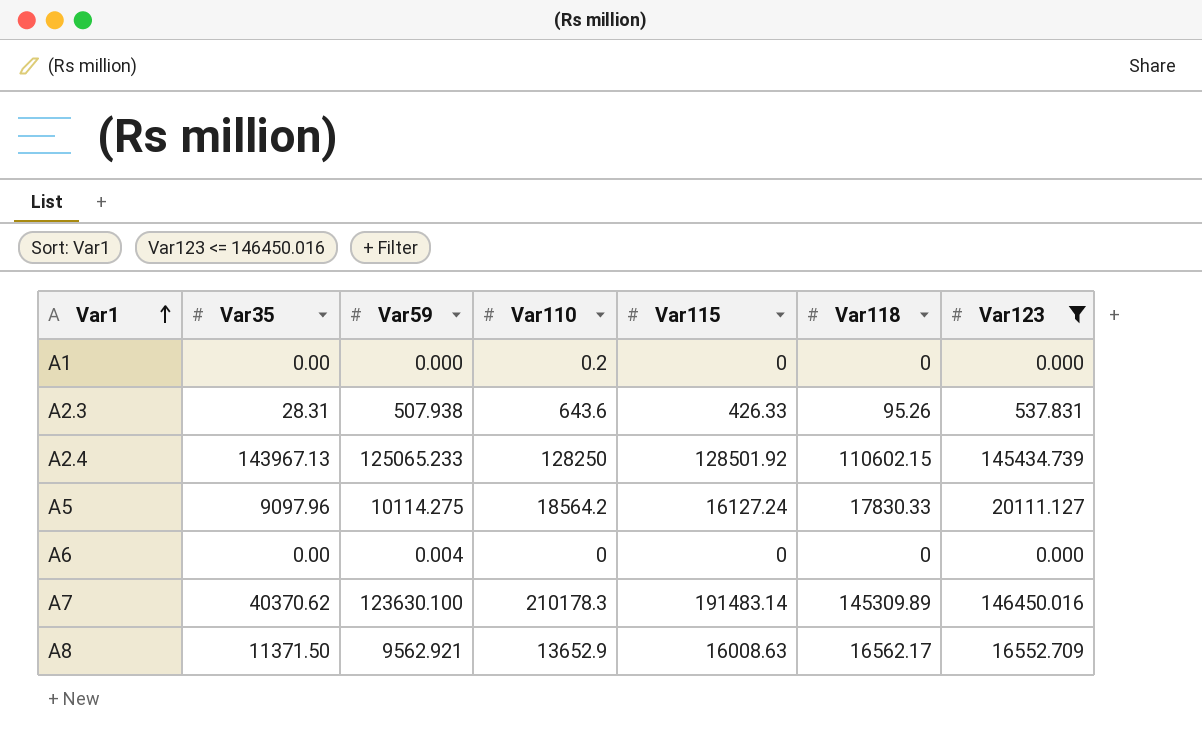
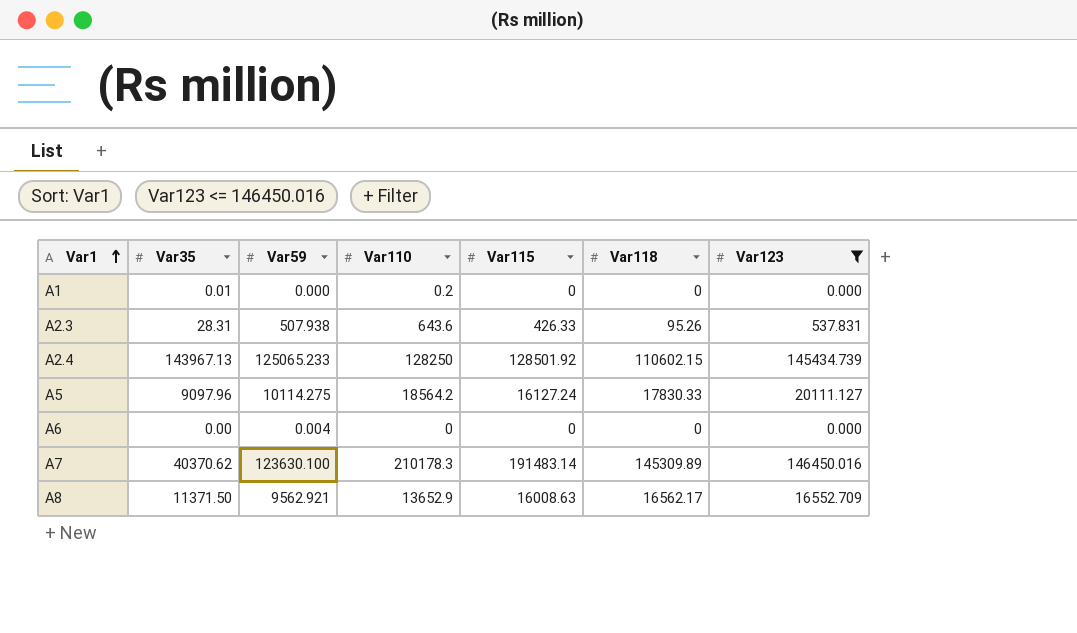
A1 | Var35: 0.00 -> 0.01

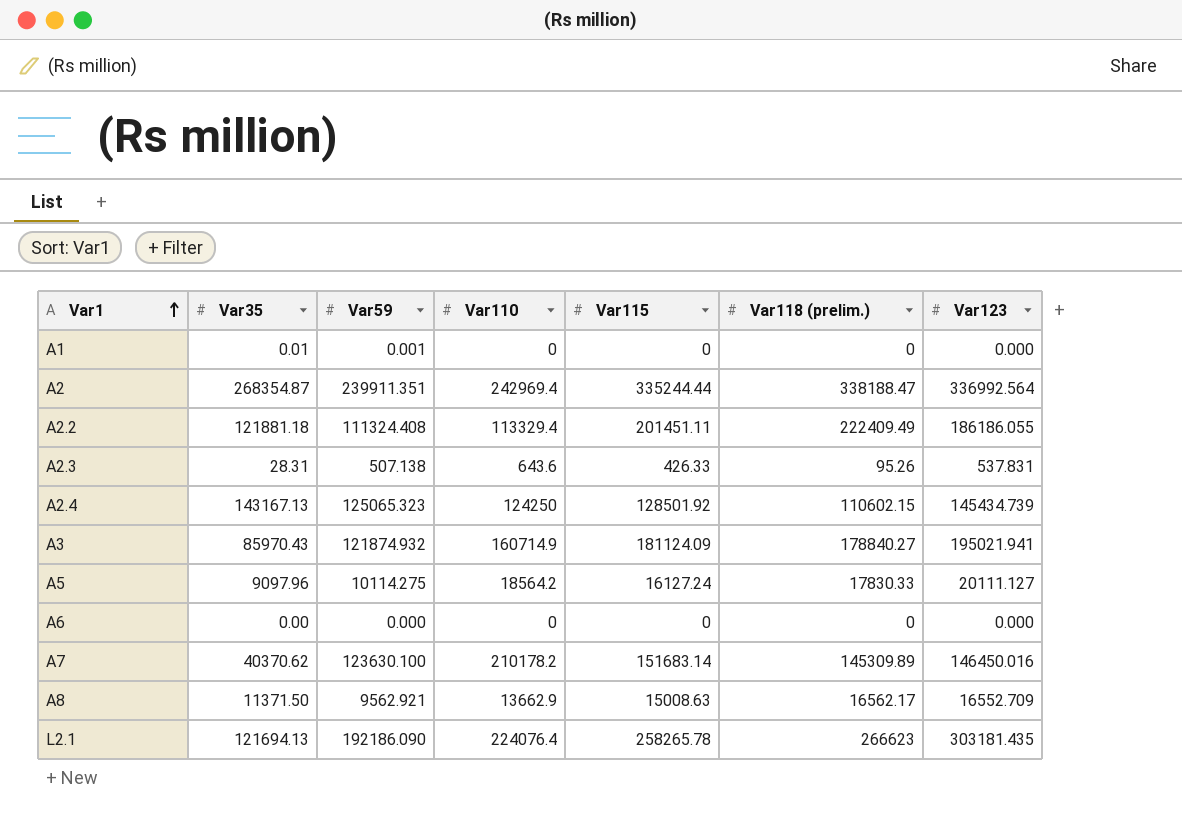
filter: Var123 <= 146450.016 -> none
column name: Var118 -> Var118 (prelim.)
A1 | Var59: 0.000 -> 0.001
A1 | Var110: 0.2 -> 0
A2.3 | Var59: 507.938 -> 507.138
A2.4 | Var35: 143967.13 -> 143167.13
A2.4 | Var59: 125065.233 -> 125065.323
A2.4 | Var110: 128250 -> 124250
A6 | Var59: 0.004 -> 0.000
A7 | Var110: 210178.3 -> 210178.2
A7 | Var115: 191483.14 -> 151683.14
A8 | Var110: 13652.9 -> 13662.9
A8 | Var115: 16008.63 -> 15008.63

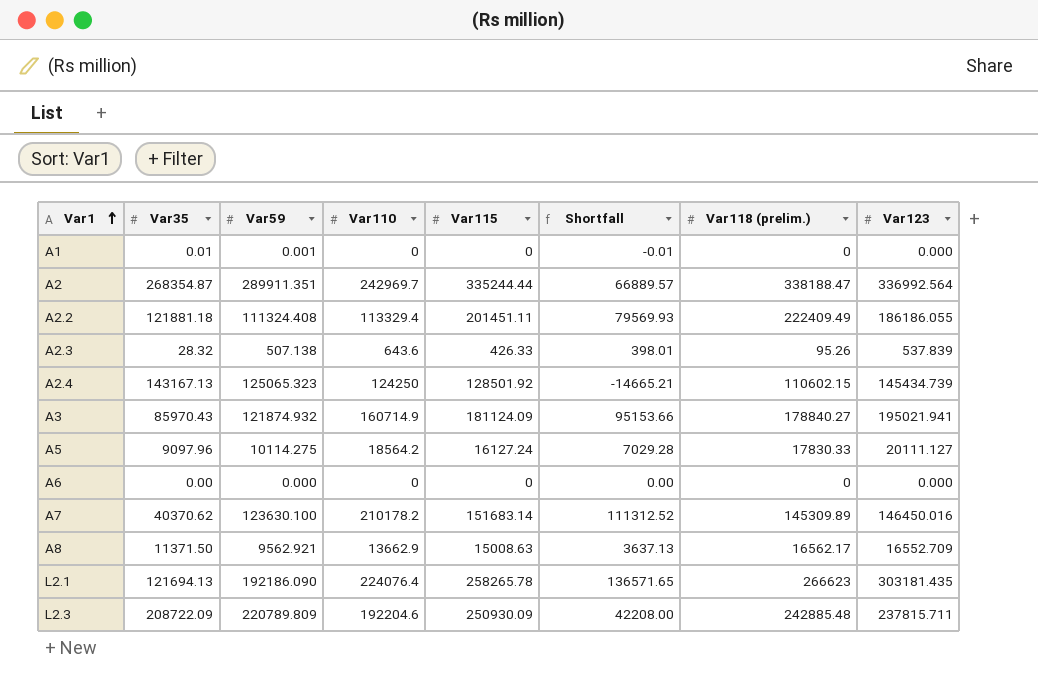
column Shortfall | formula: none -> [Var115] - [Var35]
A2 | Var59: 239911.351 -> 289911.351
A2 | Var110: 242969.4 -> 242969.7
A2.3 | Var35: 28.31 -> 28.32
A2.3 | Var123: 537.831 -> 537.839
row L2.3: none -> 208722.09 | 220789.809 | 192204.6 | 250930.09 | 42208.00 | 242885.48 | 237815.711

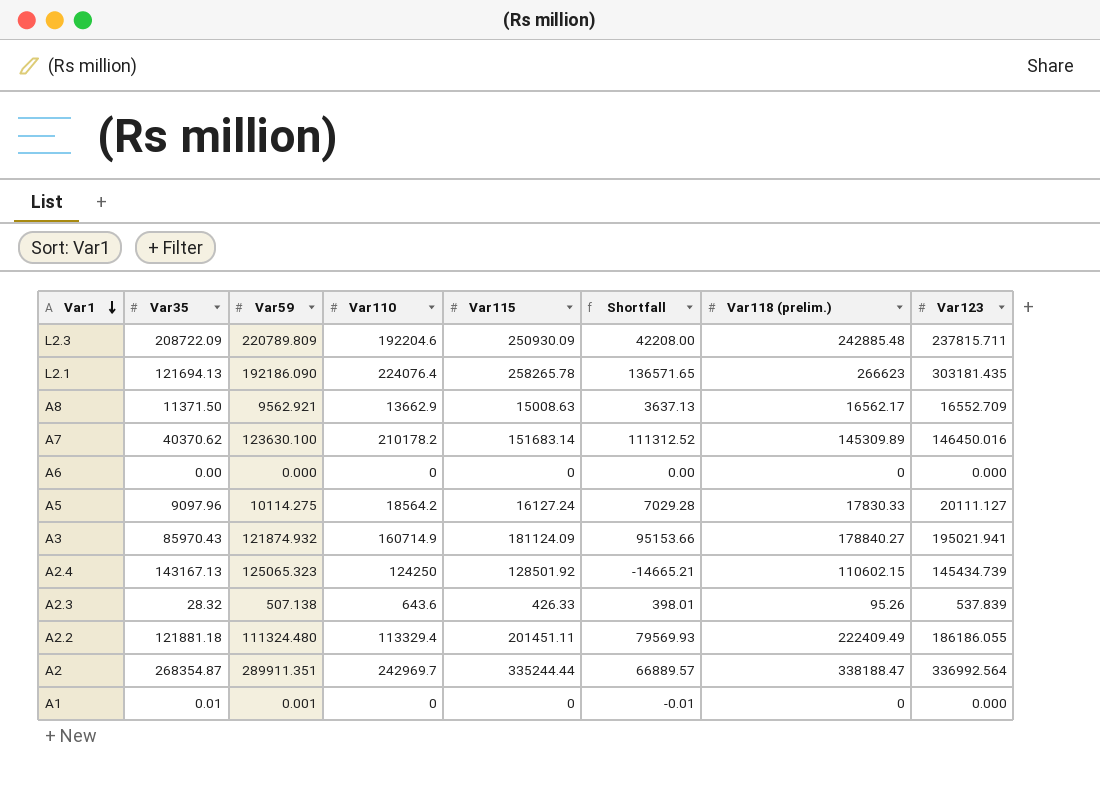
row order: Var1 ascending -> Var1 descending
A2.2 | Var59: 111324.408 -> 111324.480

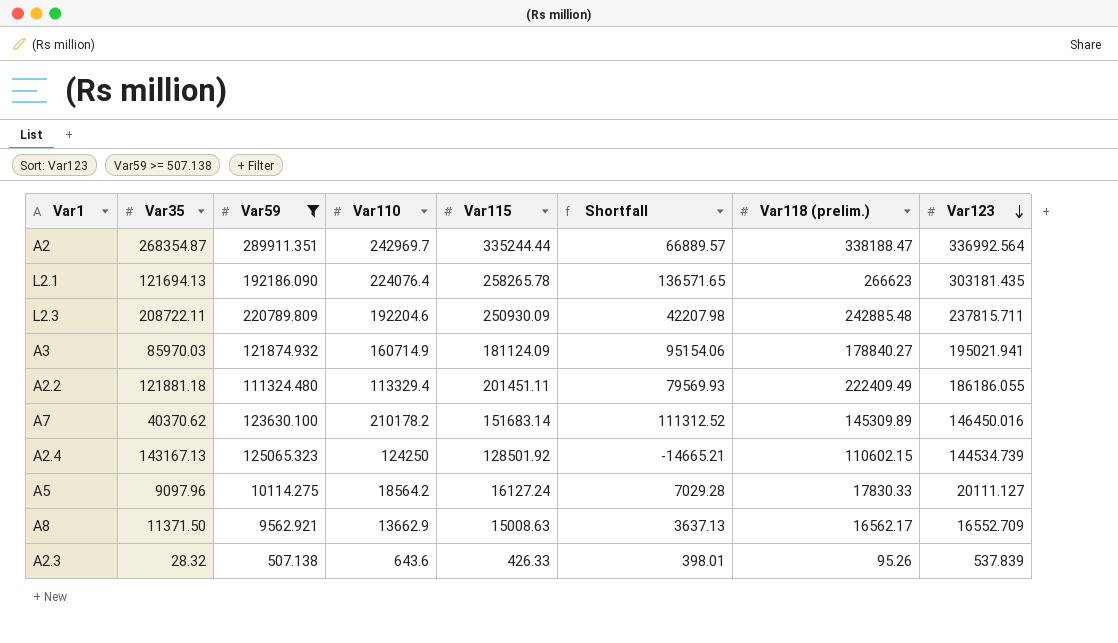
filter: none -> Var59 >= 507.138
row order: Var1 descending -> Var123 descending
L2.3 | Var35: 208722.09 -> 208722.11
L2.3 | Shortfall: 42208.00 -> 42207.98
A3 | Var35: 85970.43 -> 85970.03
A3 | Shortfall: 95153.66 -> 95154.06
A2.4 | Var123: 145434.739 -> 144534.739

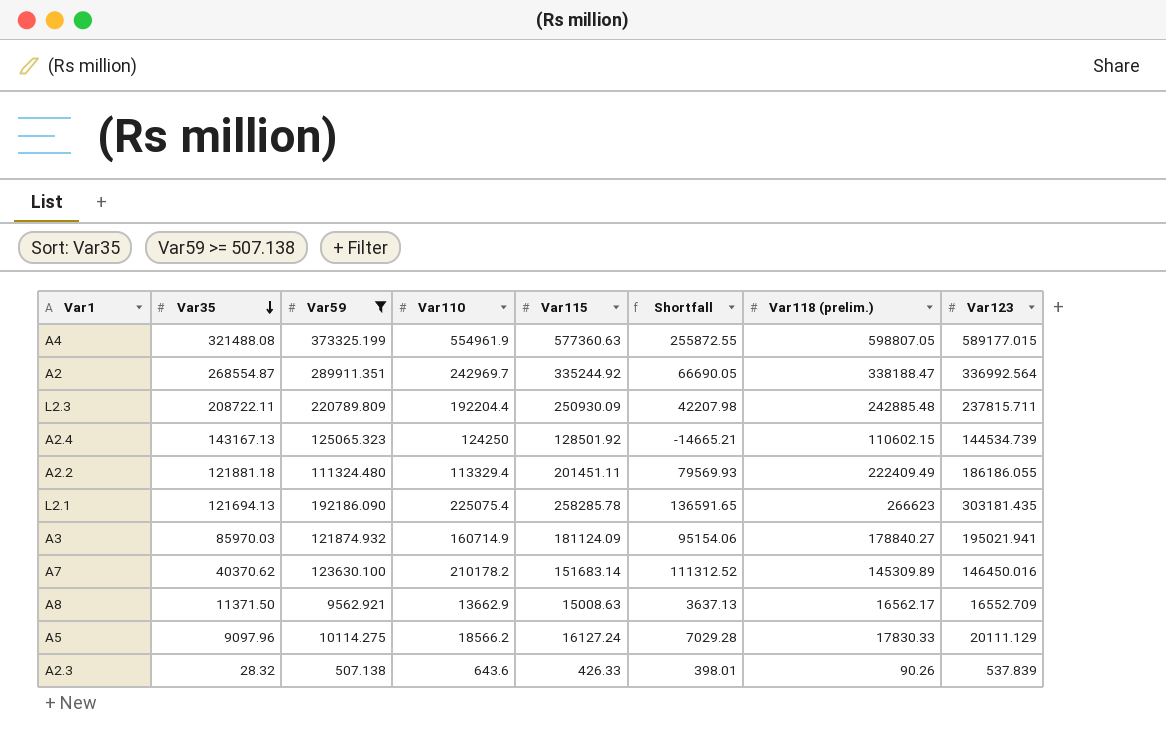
row order: Var123 descending -> Var35 descending
row A4: none -> 321488.08 | 373325.199 | 554961.9 | 577360.63 | 255872.55 | 598807.05 | 589177.015
A2 | Var35: 268354.87 -> 268554.87
A2 | Var115: 335244.44 -> 335244.92
A2 | Shortfall: 66889.57 -> 66690.05
L2.3 | Var110: 192204.6 -> 192204.4
L2.1 | Var110: 224076.4 -> 225075.4
L2.1 | Var115: 258265.78 -> 258285.78
L2.1 | Shortfall: 136571.65 -> 136591.65
A5 | Var110: 18564.2 -> 18566.2
A5 | Var123: 20111.127 -> 20111.129
A2.3 | Var118 (prelim.): 95.26 -> 90.26

